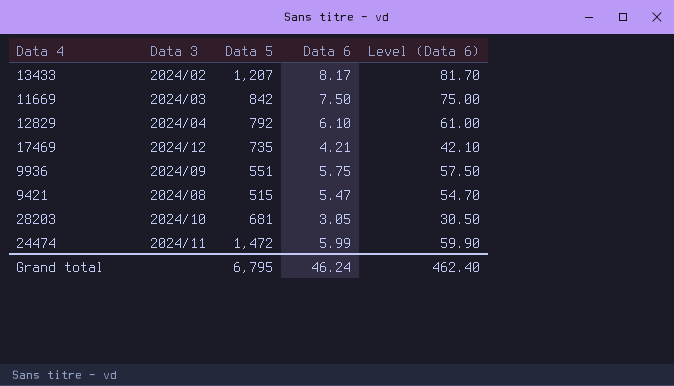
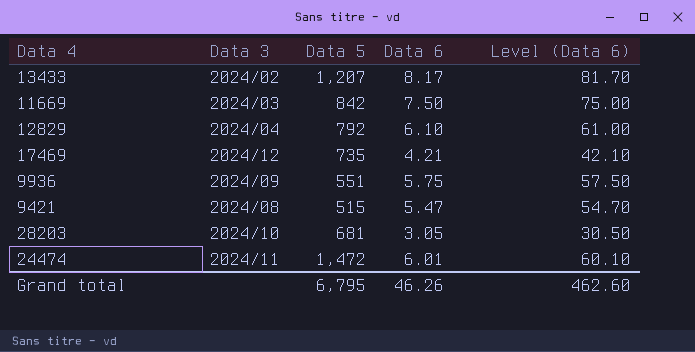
24474 | Data 6: 5.99 -> 6.01
24474 | Level (Data 6): 59.90 -> 60.10
Grand total | Data 6: 46.24 -> 46.26
Grand total | Level (Data 6): 462.40 -> 462.60

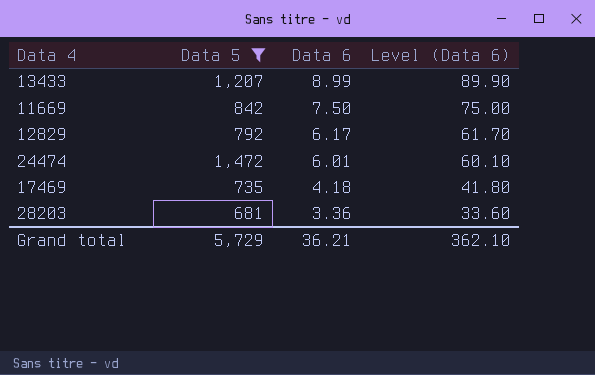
filter: none -> Data 5 >= 681
row order: none -> Data 6 descending
column Data 3 | position: 2 -> none
13433 | Data 6: 8.17 -> 8.99
13433 | Level (Data 6): 81.70 -> 89.90
12829 | Data 6: 6.10 -> 6.17
12829 | Level (Data 6): 61.00 -> 61.70
17469 | Data 6: 4.21 -> 4.18
17469 | Level (Data 6): 42.10 -> 41.80
28203 | Data 6: 3.05 -> 3.36
28203 | Level (Data 6): 30.50 -> 33.60
Grand total | Data 5: 6,795 -> 5,729
Grand total | Data 6: 46.26 -> 36.21
Grand total | Level (Data 6): 462.60 -> 362.10

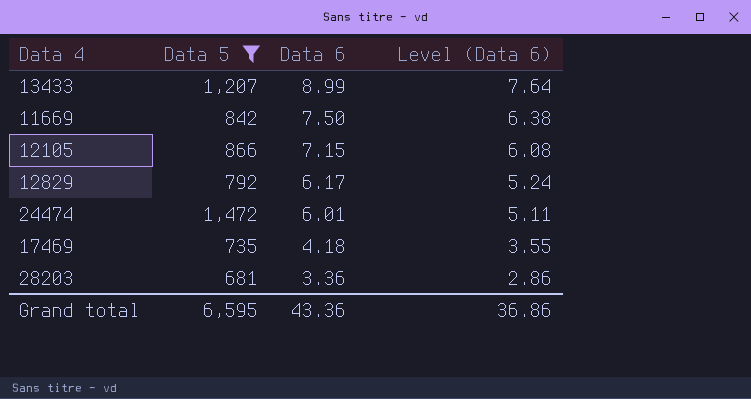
column Level (Data 6) | formula: [Data 6] * 10 -> [Data 6] * 0.85
row 12105: none -> 866 | 7.15 | 6.08
Grand total | Data 5: 5,729 -> 6,595
Grand total | Data 6: 36.21 -> 43.36
Grand total | Level (Data 6): 362.10 -> 36.86

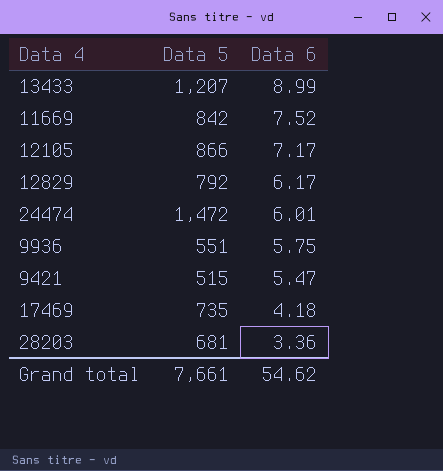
filter: Data 5 >= 681 -> none
column Level (Data 6) | formula: [Data 6] * 0.85 -> none
11669 | Data 6: 7.50 -> 7.52
12105 | Data 6: 7.15 -> 7.17
Grand total | Data 5: 6,595 -> 7,661
Grand total | Data 6: 43.36 -> 54.62

